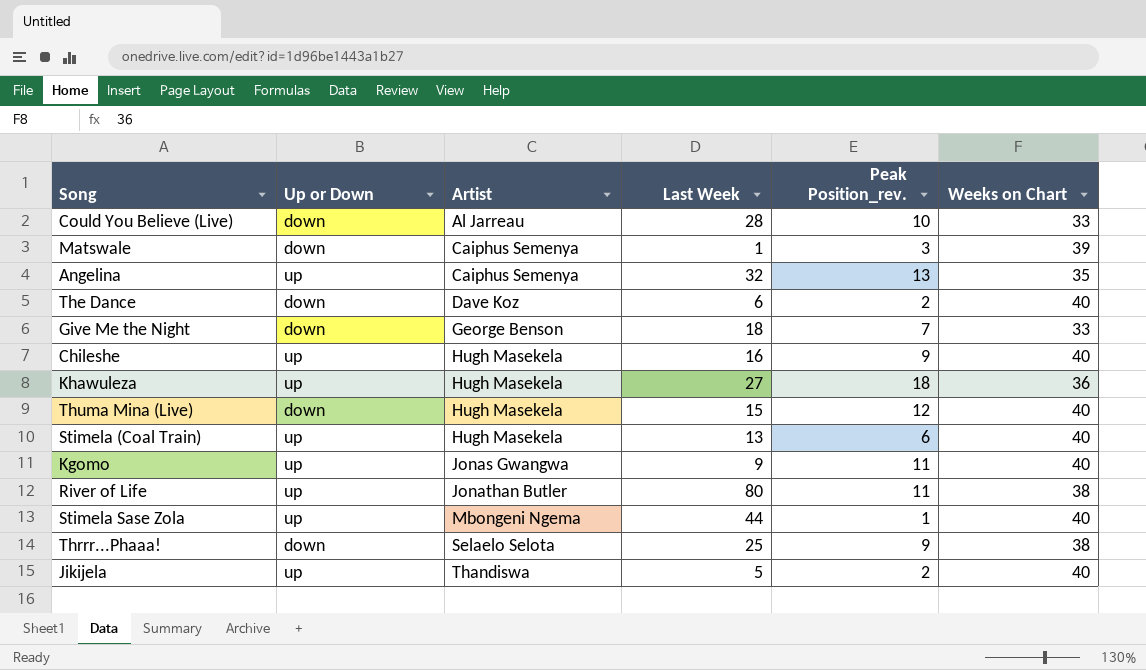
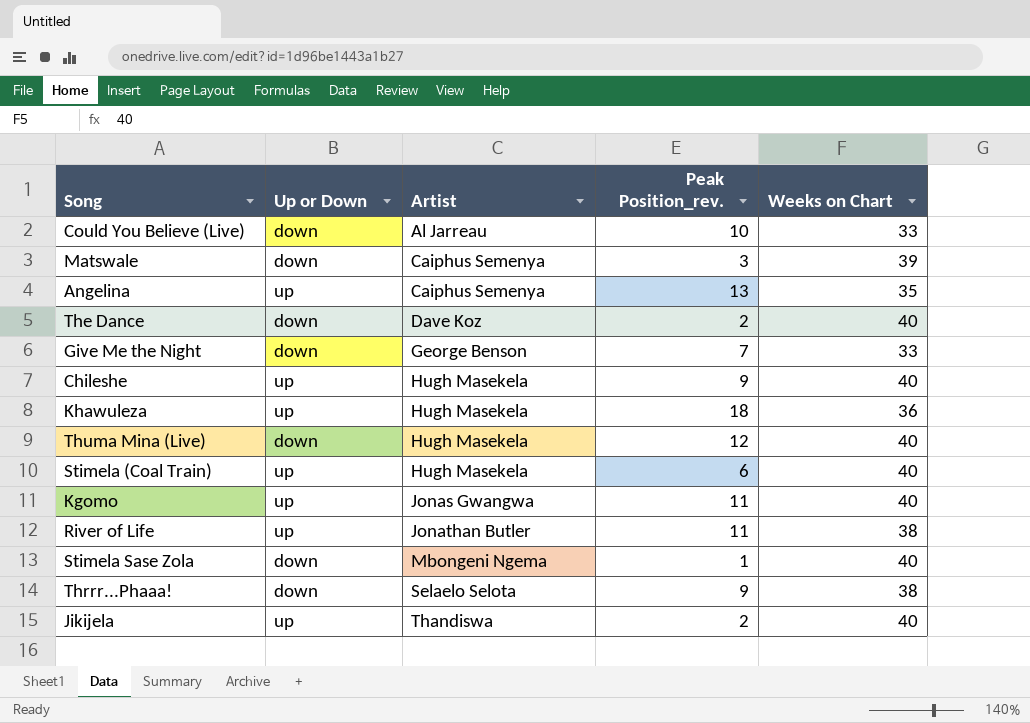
column Last Week | position: 4 -> none
Stimela Sase Zola | Up or Down: up -> down

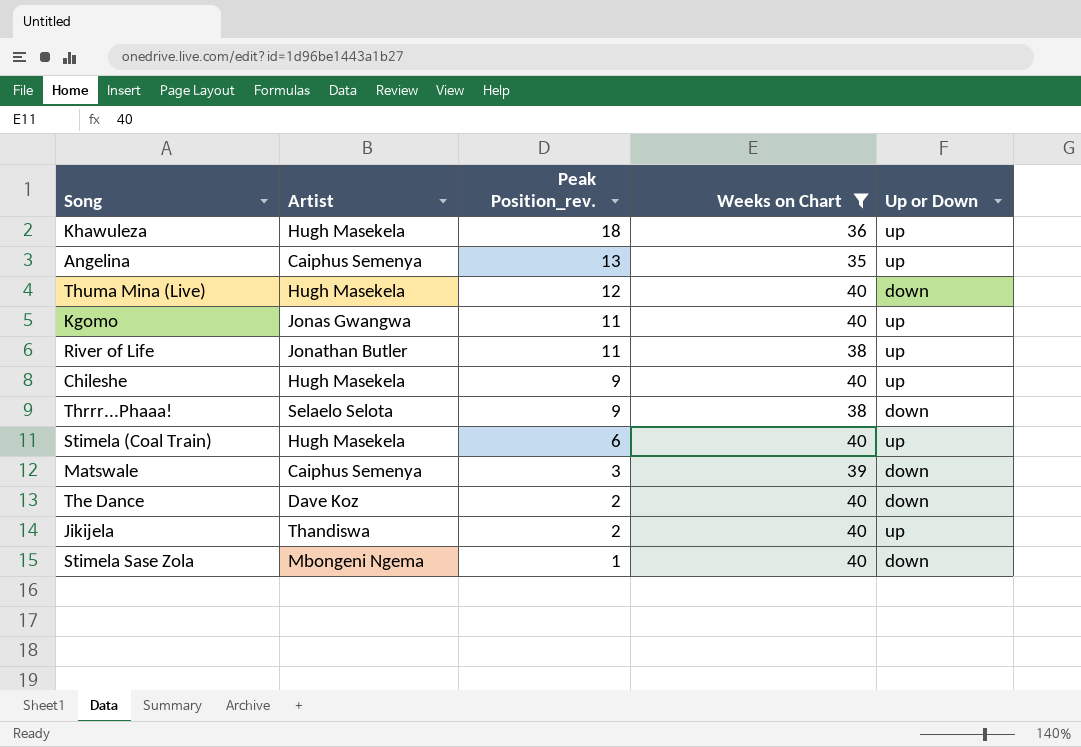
filter: none -> Weeks on Chart != 33
row order: Artist ascending -> Peak Position_rev. descending
column Up or Down | position: 2 -> 5

